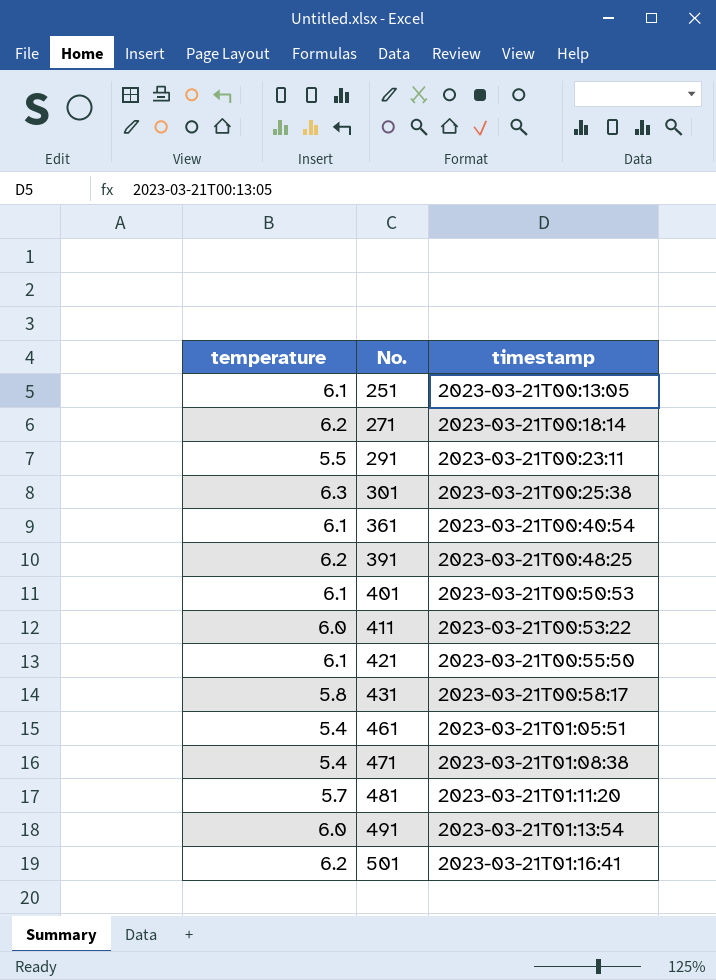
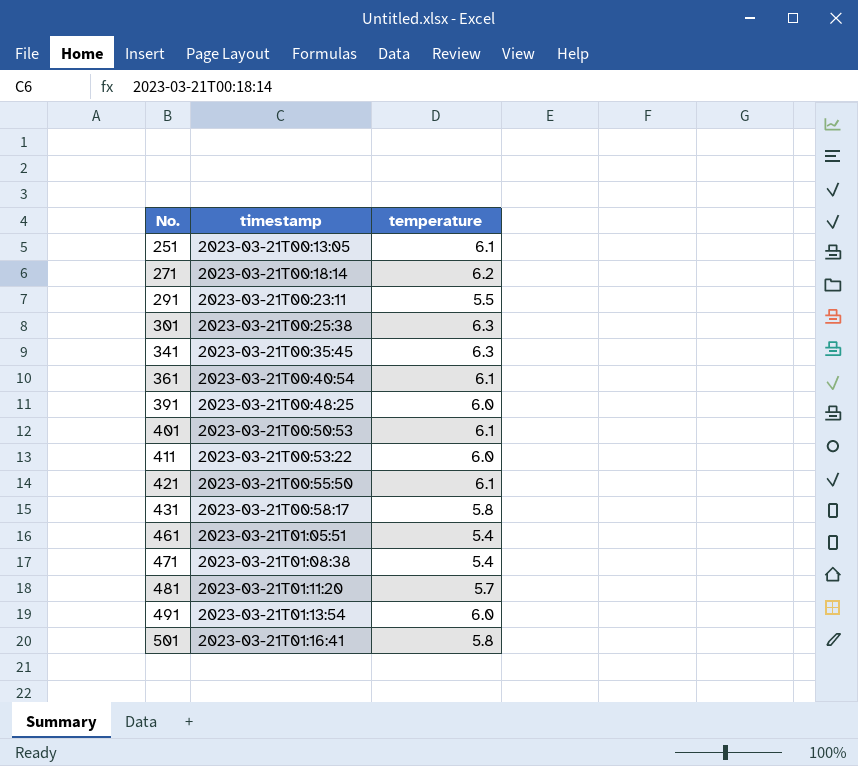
column temperature | position: 1 -> 3
row 341: none -> 2023-03-21T00:35:45 | 6.3
391 | temperature: 6.2 -> 6.0
501 | temperature: 6.2 -> 5.8

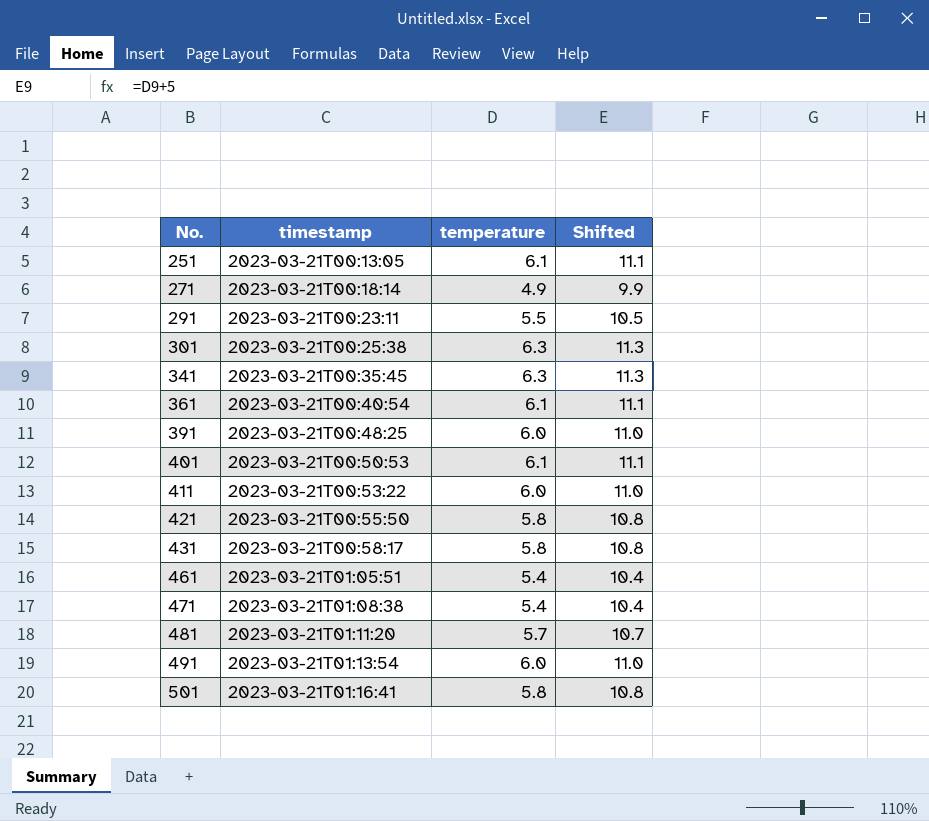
column Shifted | formula: none -> [temperature] + 5
271 | temperature: 6.2 -> 4.9
421 | temperature: 6.1 -> 5.8

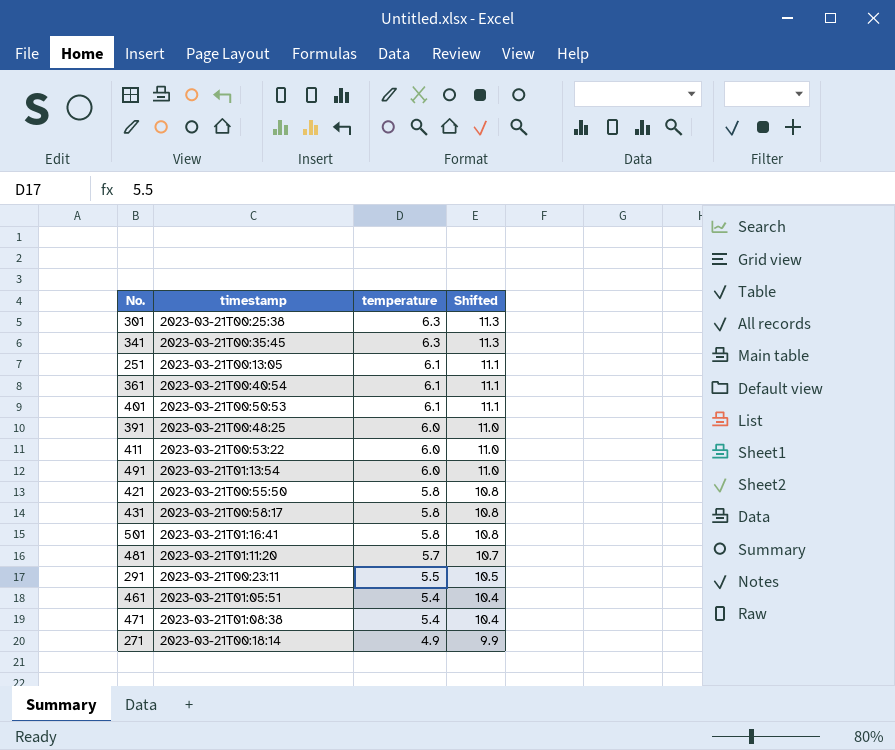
row order: No. ascending -> temperature descending

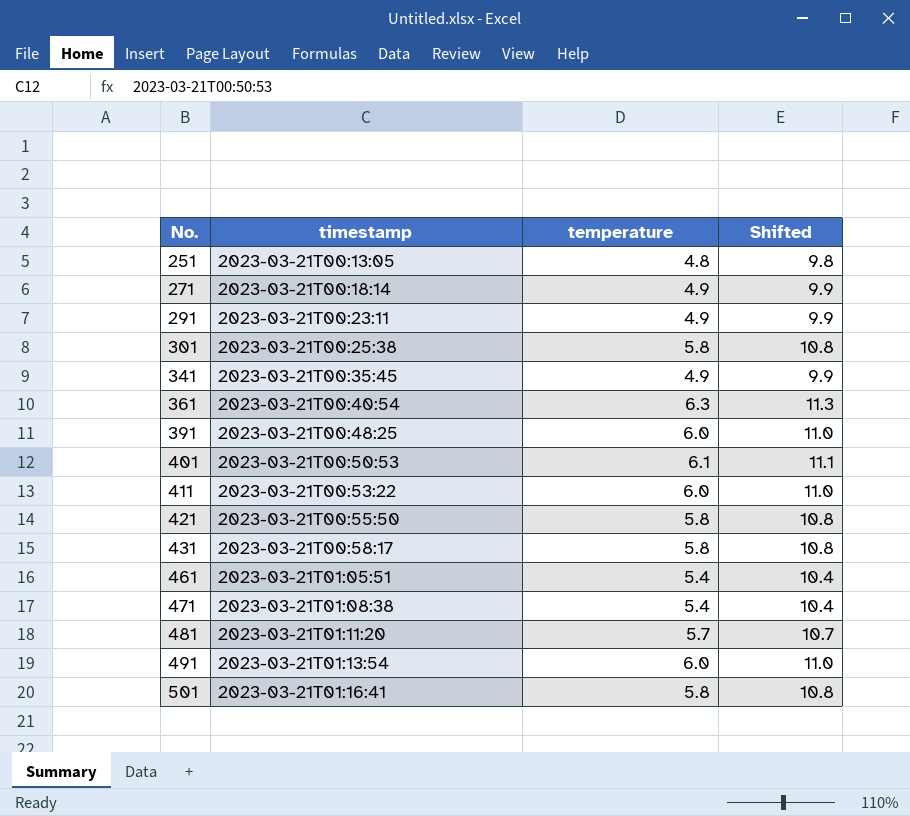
row order: temperature descending -> No. ascending
251 | temperature: 6.1 -> 4.8
251 | Shifted: 11.1 -> 9.8
291 | temperature: 5.5 -> 4.9
291 | Shifted: 10.5 -> 9.9
301 | temperature: 6.3 -> 5.8
301 | Shifted: 11.3 -> 10.8
341 | temperature: 6.3 -> 4.9
341 | Shifted: 11.3 -> 9.9
361 | temperature: 6.1 -> 6.3
361 | Shifted: 11.1 -> 11.3

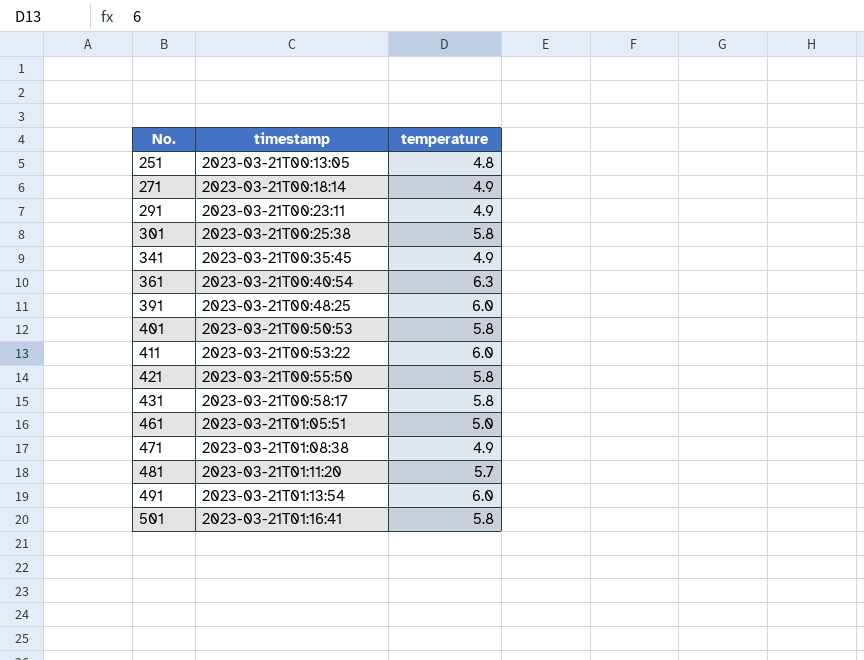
column Shifted | formula: [temperature] + 5 -> none
401 | temperature: 6.1 -> 5.8
461 | temperature: 5.4 -> 5.0
471 | temperature: 5.4 -> 4.9

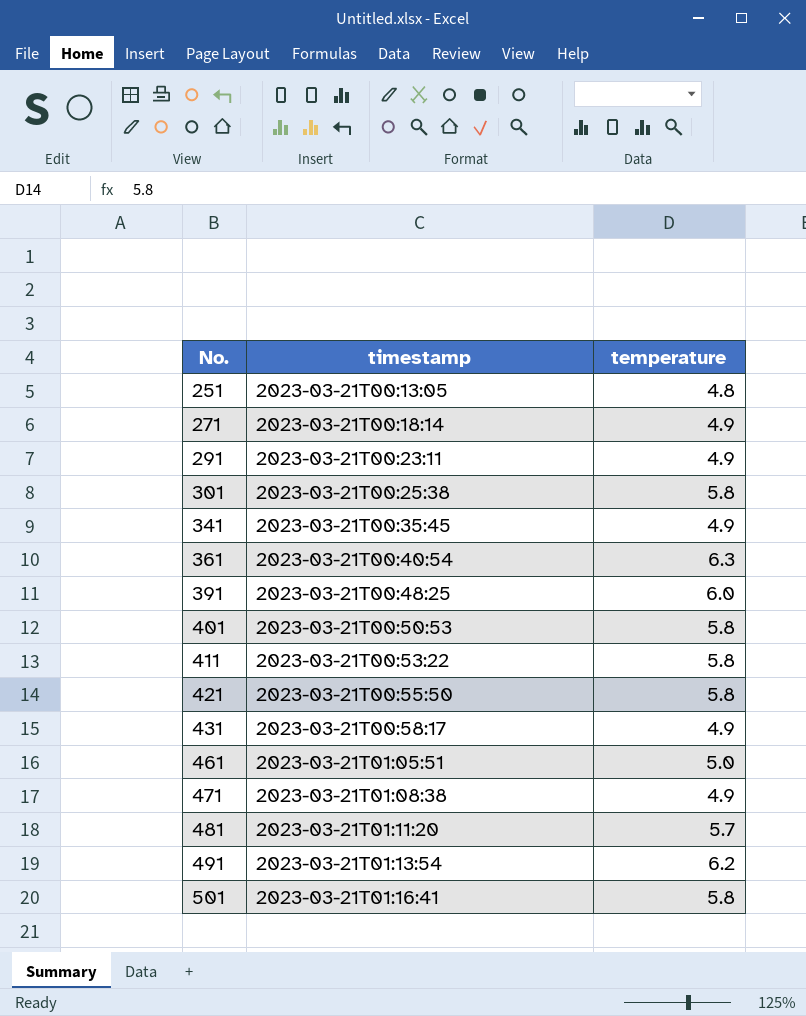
411 | temperature: 6.0 -> 5.8
431 | temperature: 5.8 -> 4.9
491 | temperature: 6.0 -> 6.2

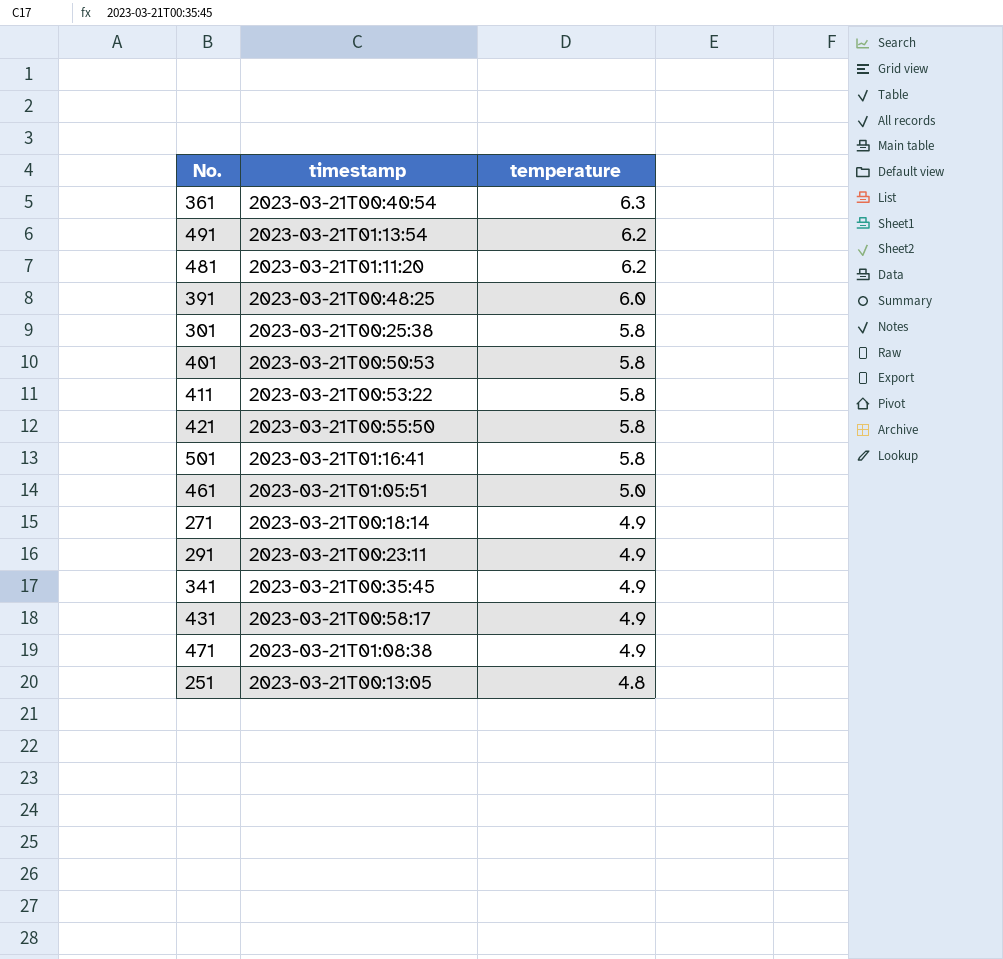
row order: No. ascending -> temperature descending
481 | temperature: 5.7 -> 6.2

